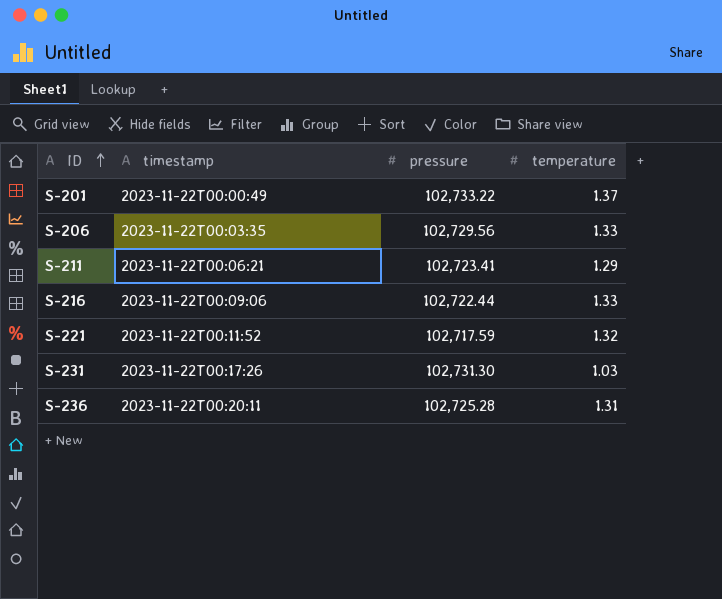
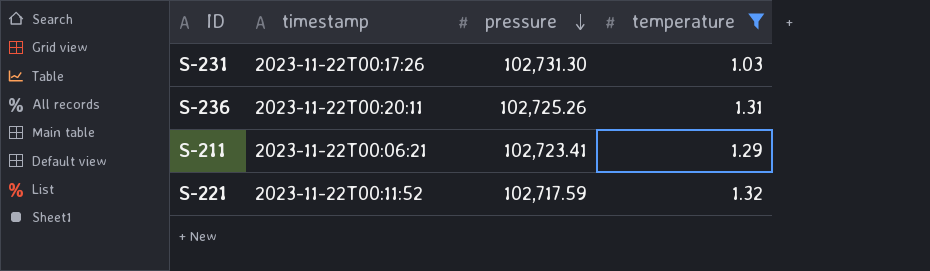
filter: none -> temperature <= 1.32
row order: ID ascending -> pressure descending
S-236 | pressure: 102,725.28 -> 102,725.26

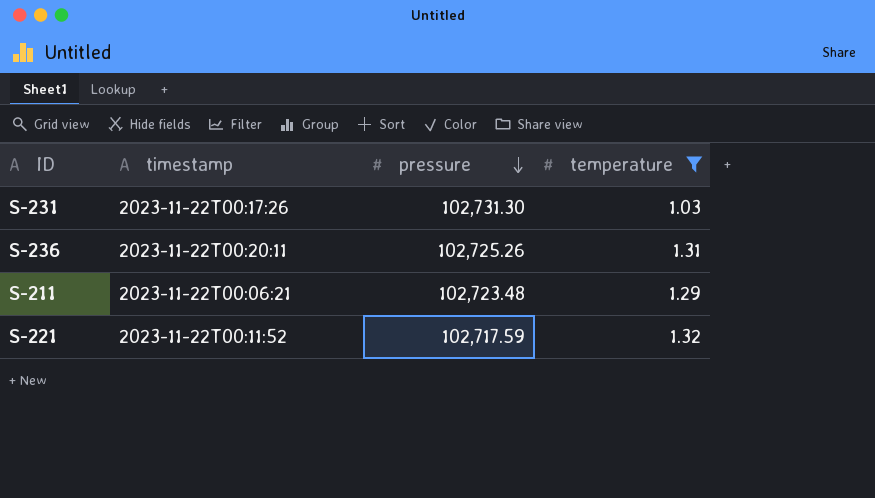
S-211 | pressure: 102,723.41 -> 102,723.48

